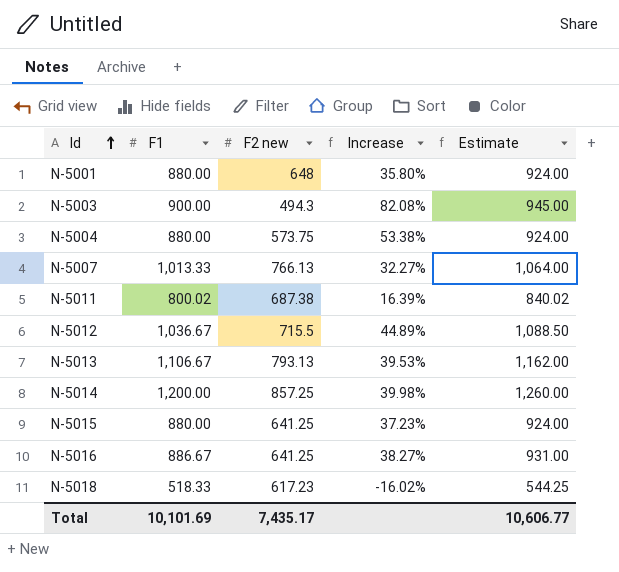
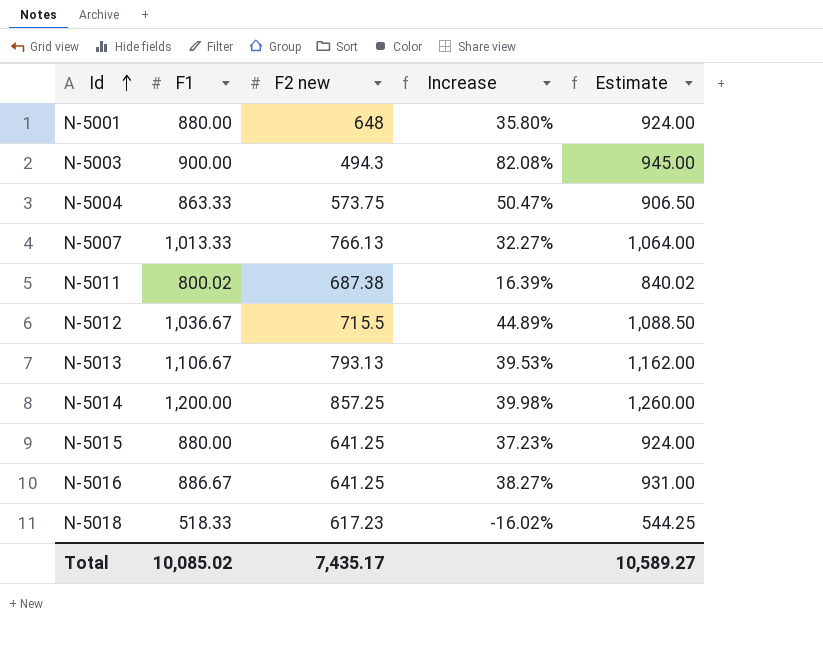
N-5004 | F1: 880.00 -> 863.33
N-5004 | Increase: 53.38% -> 50.47%
N-5004 | Estimate: 924.00 -> 906.50
Total | F1: 10,101.69 -> 10,085.02
Total | Estimate: 10,606.77 -> 10,589.27

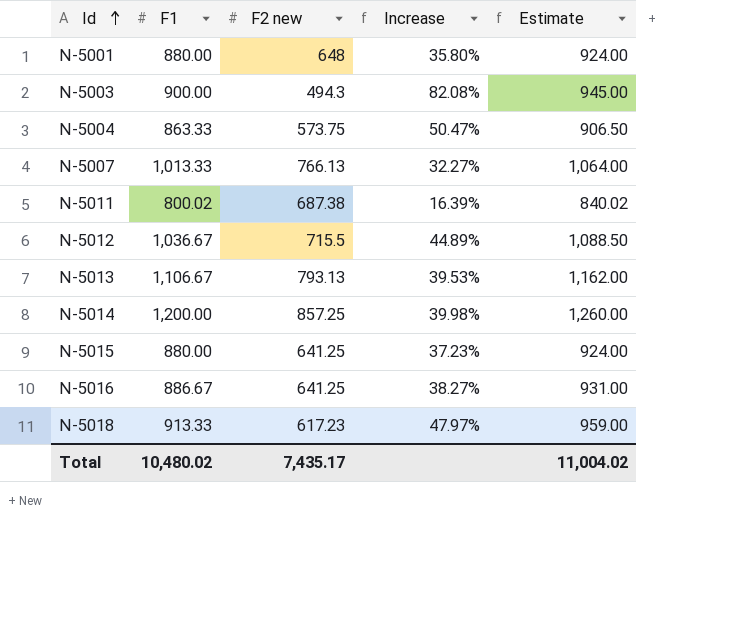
N-5018 | F1: 518.33 -> 913.33
N-5018 | Increase: -16.02% -> 47.97%
N-5018 | Estimate: 544.25 -> 959.00
Total | F1: 10,085.02 -> 10,480.02
Total | Estimate: 10,589.27 -> 11,004.02

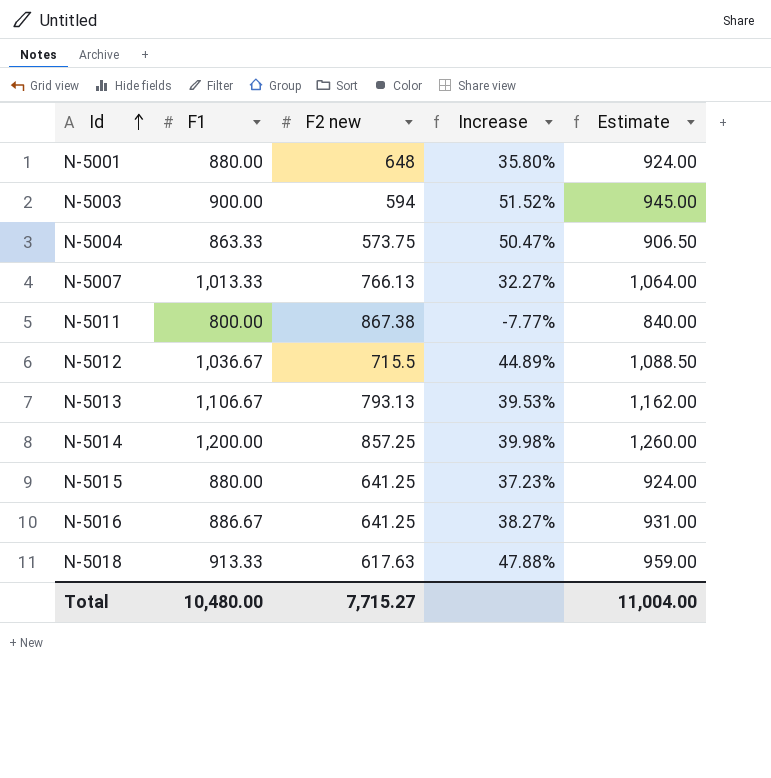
N-5003 | F2 new: 494.3 -> 594
N-5003 | Increase: 82.08% -> 51.52%
N-5011 | F1: 800.02 -> 800.00
N-5011 | F2 new: 687.38 -> 867.38
N-5011 | Increase: 16.39% -> -7.77%
N-5011 | Estimate: 840.02 -> 840.00
N-5018 | F2 new: 617.23 -> 617.63
N-5018 | Increase: 47.97% -> 47.88%
Total | F1: 10,480.02 -> 10,480.00
Total | F2 new: 7,435.17 -> 7,715.27
Total | Estimate: 11,004.02 -> 11,004.00

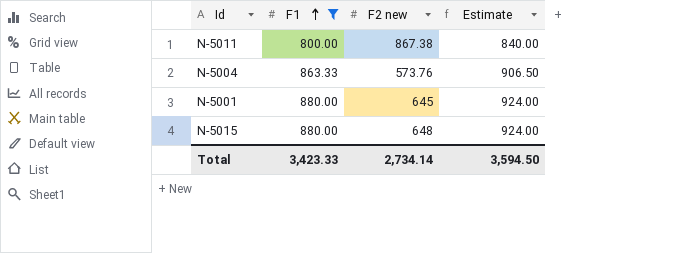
filter: none -> F1 <= 880.00
row order: Id ascending -> F1 ascending
column Increase | formula: ([F1] - [F2 new]) / [F2 new] -> none
N-5004 | F2 new: 573.75 -> 573.76
N-5001 | F2 new: 648 -> 645
N-5015 | F2 new: 641.25 -> 648
Total | F1: 10,480.00 -> 3,423.33
Total | F2 new: 7,715.27 -> 2,734.14
Total | Estimate: 11,004.00 -> 3,594.50

